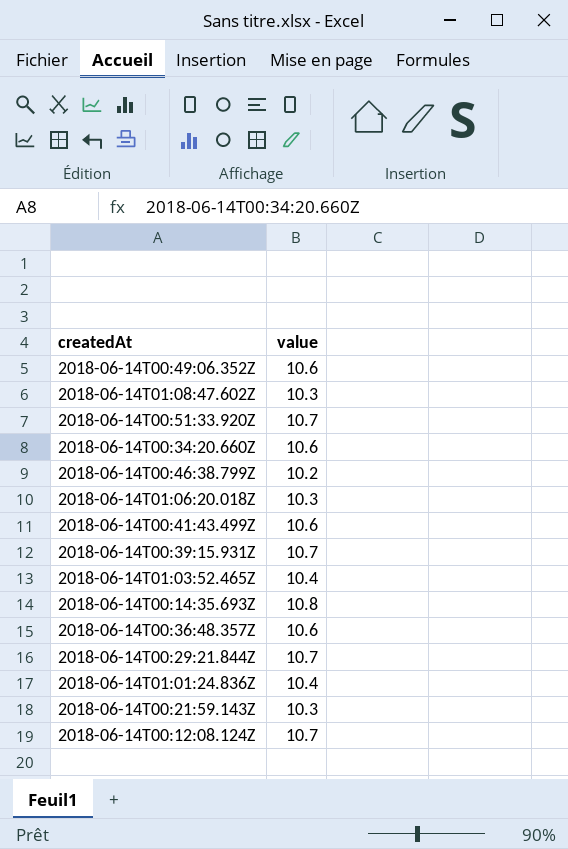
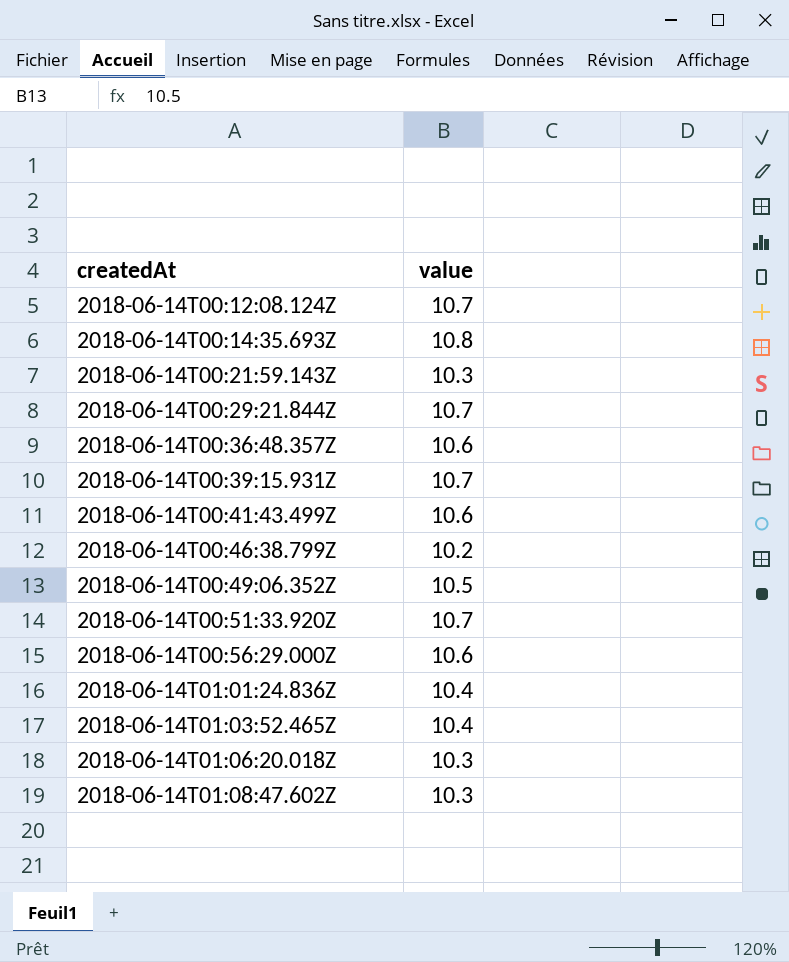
row order: none -> createdAt ascending
row 2018-06-14T00:34:20.660Z: 10.6 -> none
2018-06-14T00:49:06.352Z | value: 10.6 -> 10.5
row 2018-06-14T00:56:29.000Z: none -> 10.6

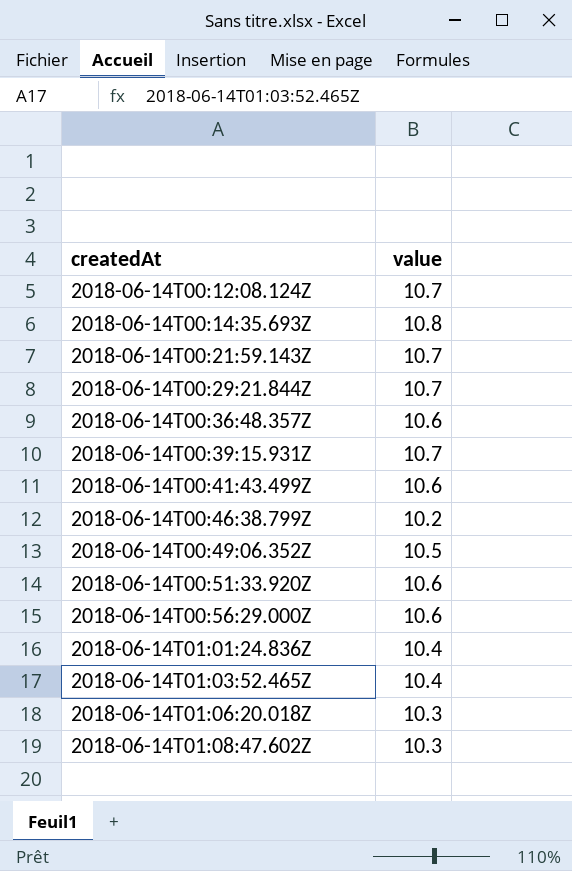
2018-06-14T00:21:59.143Z | value: 10.3 -> 10.7
2018-06-14T00:51:33.920Z | value: 10.7 -> 10.6

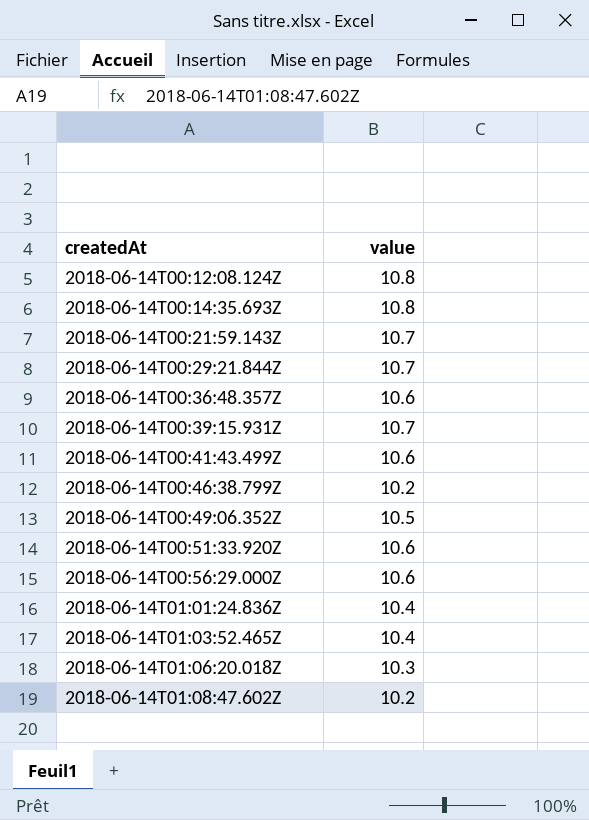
2018-06-14T00:12:08.124Z | value: 10.7 -> 10.8
2018-06-14T01:08:47.602Z | value: 10.3 -> 10.2

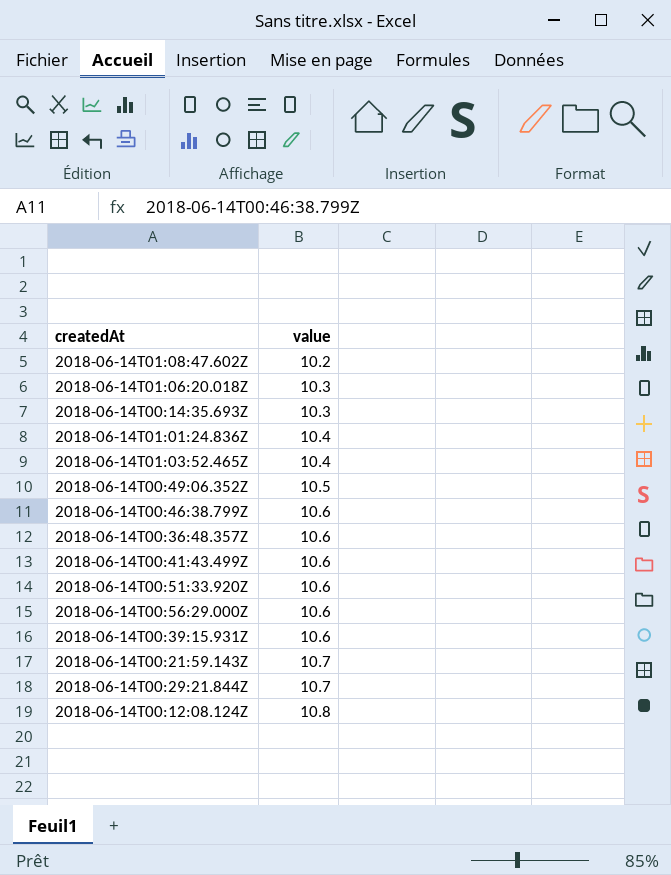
row order: createdAt ascending -> value ascending
2018-06-14T00:14:35.693Z | value: 10.8 -> 10.3
2018-06-14T00:46:38.799Z | value: 10.2 -> 10.6
2018-06-14T00:39:15.931Z | value: 10.7 -> 10.6

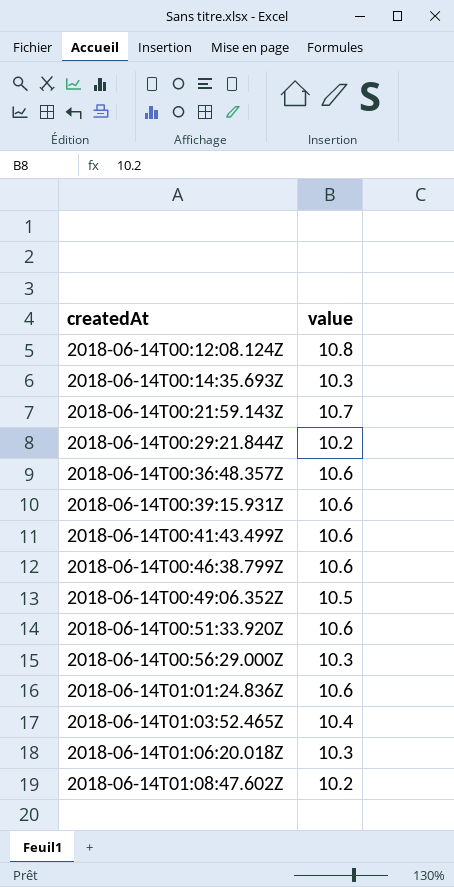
row order: value ascending -> createdAt ascending
2018-06-14T00:29:21.844Z | value: 10.7 -> 10.2
2018-06-14T00:56:29.000Z | value: 10.6 -> 10.3
2018-06-14T01:01:24.836Z | value: 10.4 -> 10.6

